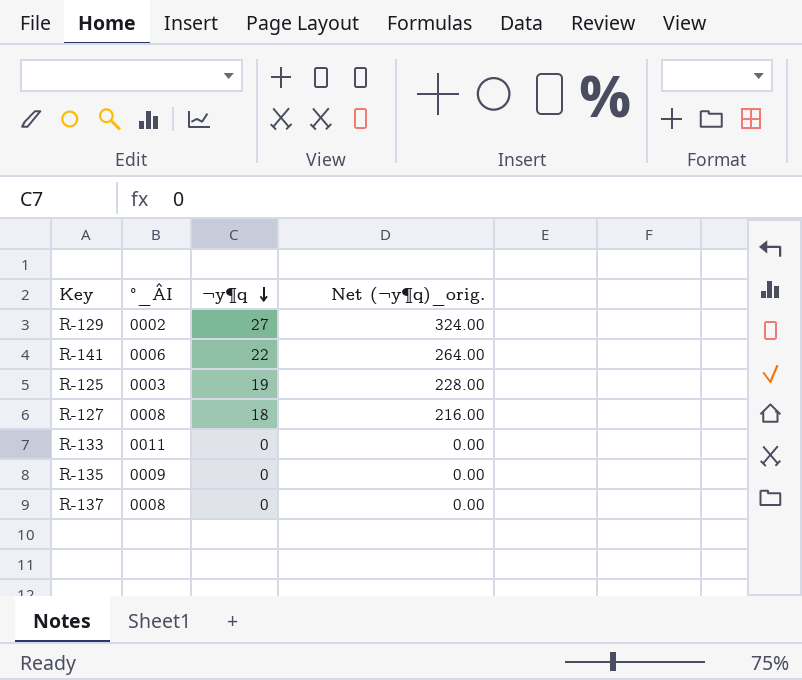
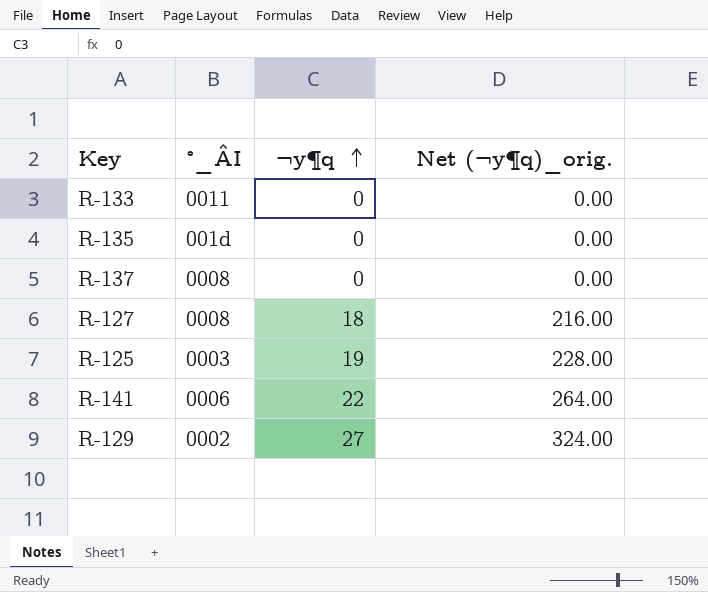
row order: ¬y¶q descending -> ¬y¶q ascending
R-135 | °_ÂI: 0009 -> 001d

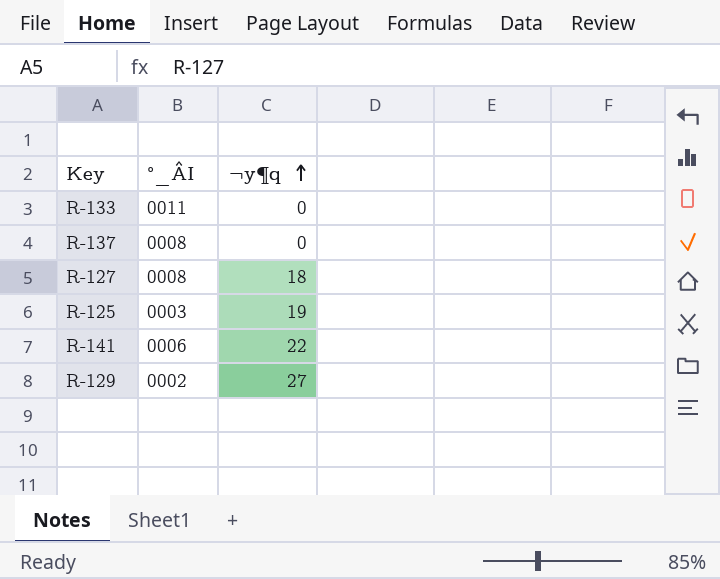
column Net (¬y¶q)_orig. | formula: [¬y¶q] * 12 -> none
row R-135: 001d | 0 | 0.00 -> none

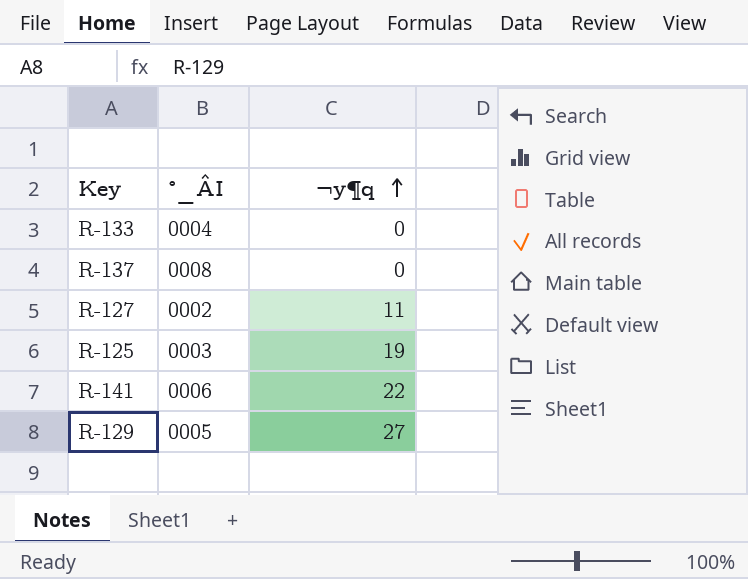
R-133 | °_ÂI: 0011 -> 0004
R-127 | °_ÂI: 0008 -> 0002
R-127 | ¬y¶q: 18 -> 11
R-129 | °_ÂI: 0002 -> 0005

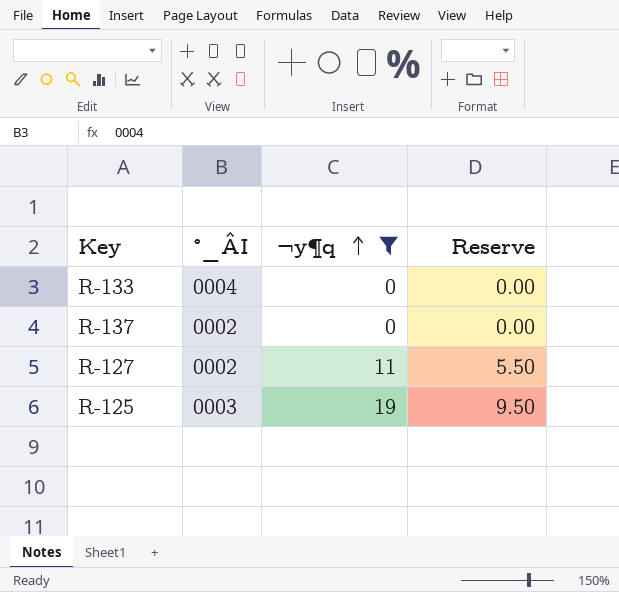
filter: none -> ¬y¶q <= 19
column Reserve | formula: none -> [¬y¶q] * 0.5
R-137 | °_ÂI: 0008 -> 0002

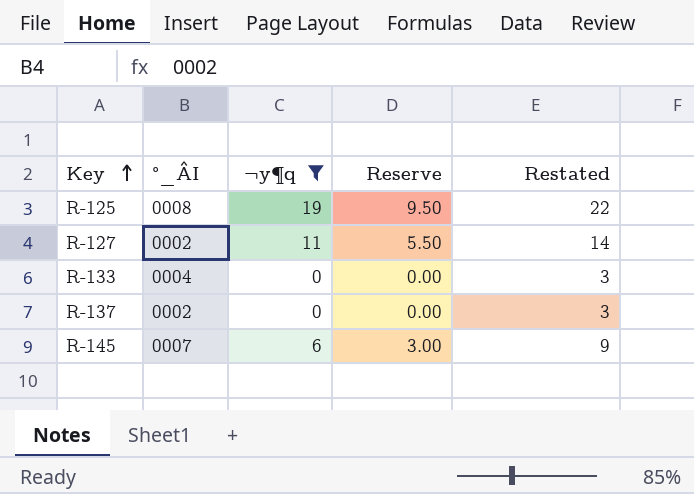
row order: ¬y¶q ascending -> Key ascending
column Restated | formula: none -> [¬y¶q] + 3
R-125 | °_ÂI: 0003 -> 0008
row R-145: none -> 0007 | 6 | 3.00 | 9

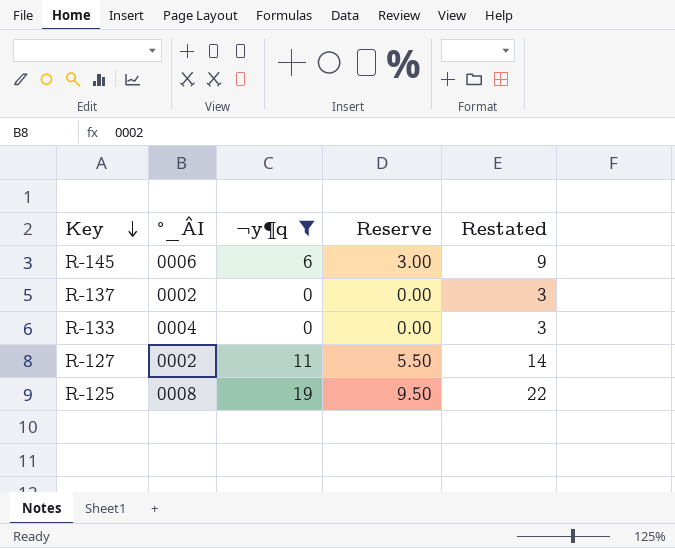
row order: Key ascending -> Key descending
R-145 | °_ÂI: 0007 -> 0006

